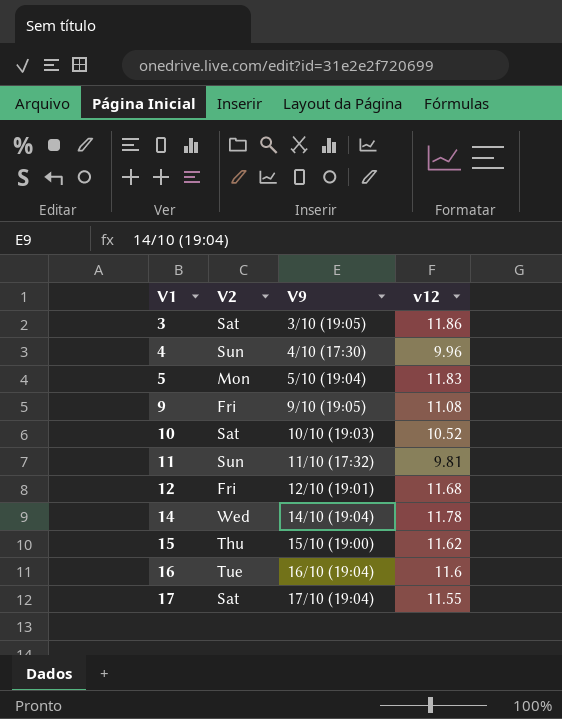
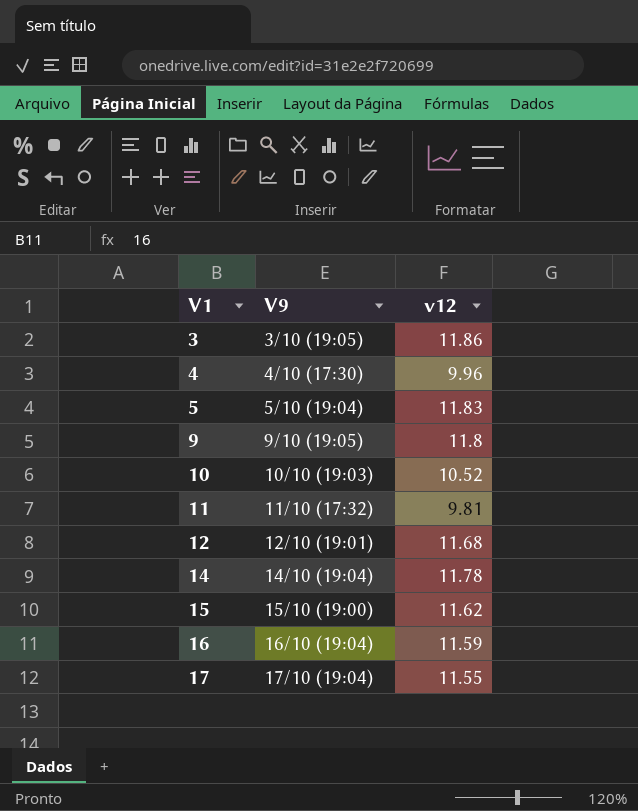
column V2 | position: 2 -> none
9 | v12: 11.08 -> 11.8
16 | v12: 11.6 -> 11.59

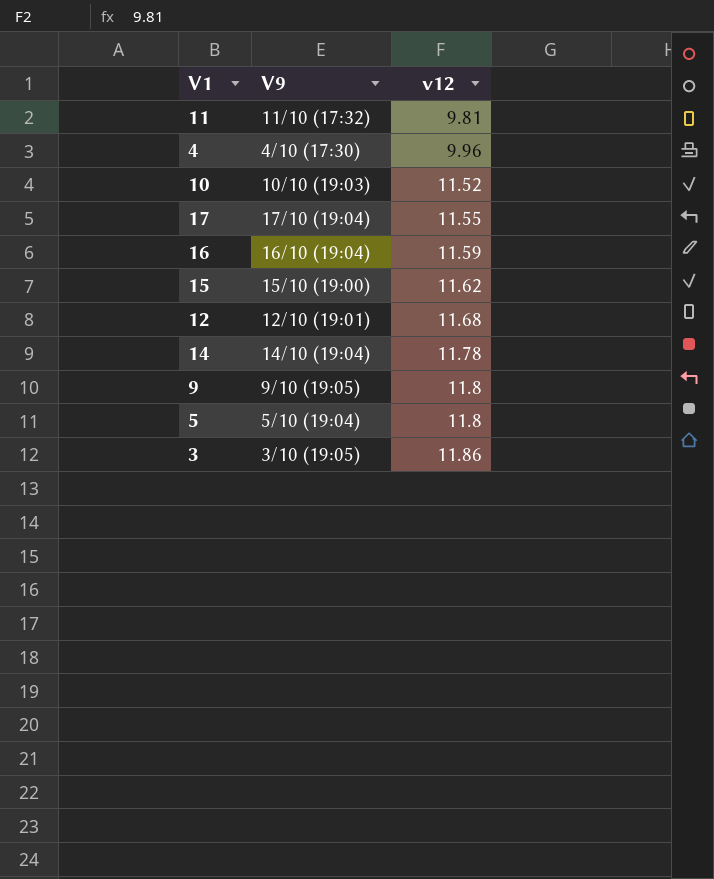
row order: V1 ascending -> v12 ascending
10 | v12: 10.52 -> 11.52
5 | v12: 11.83 -> 11.8

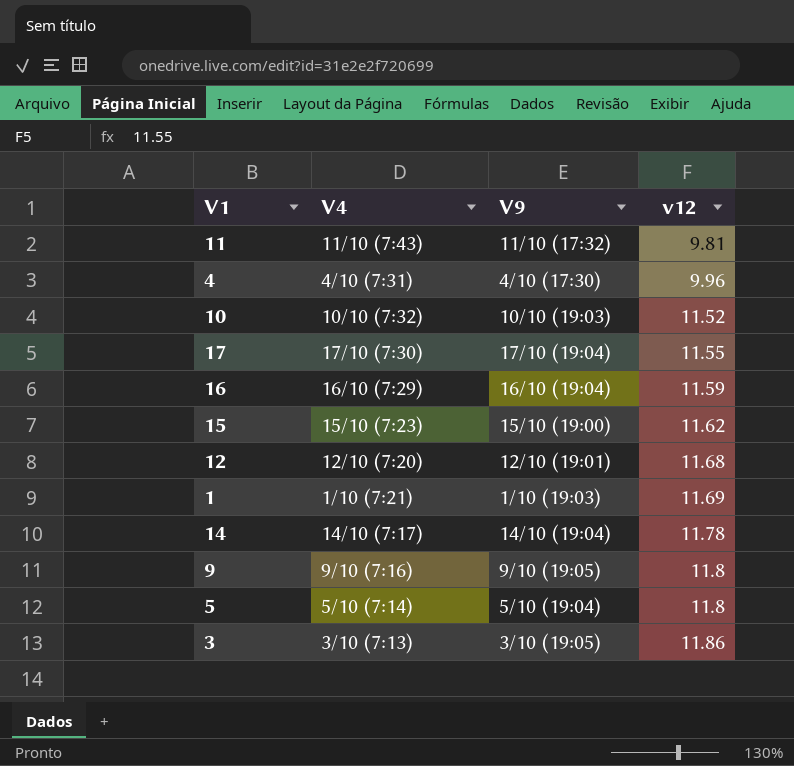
column V4 | position: none -> 2
row 1: none -> 1/10 (7:21) | 1/10 (19:03) | 11.69

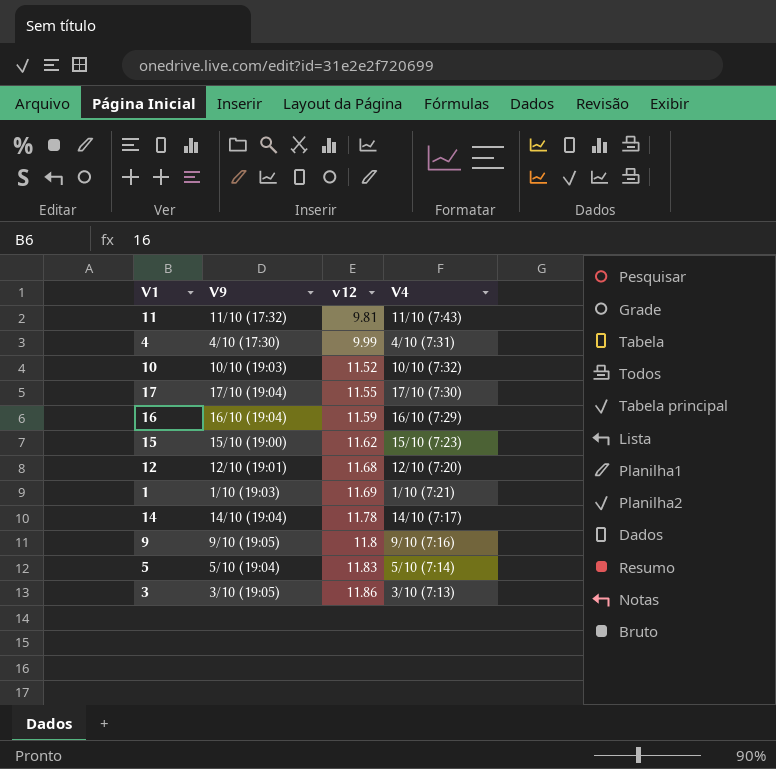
column V4 | position: 2 -> 4
4 | v12: 9.96 -> 9.99
5 | v12: 11.8 -> 11.83

